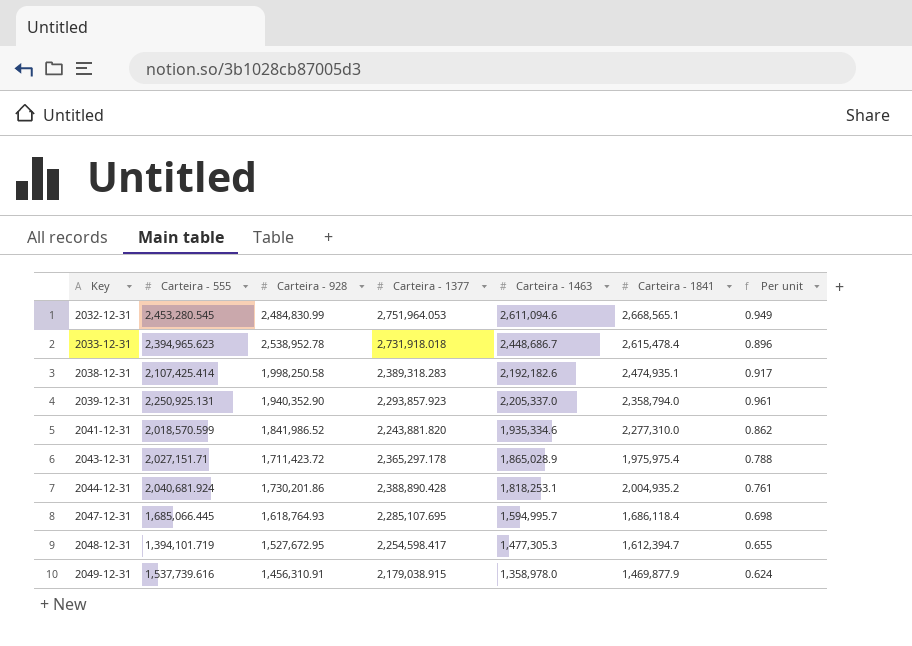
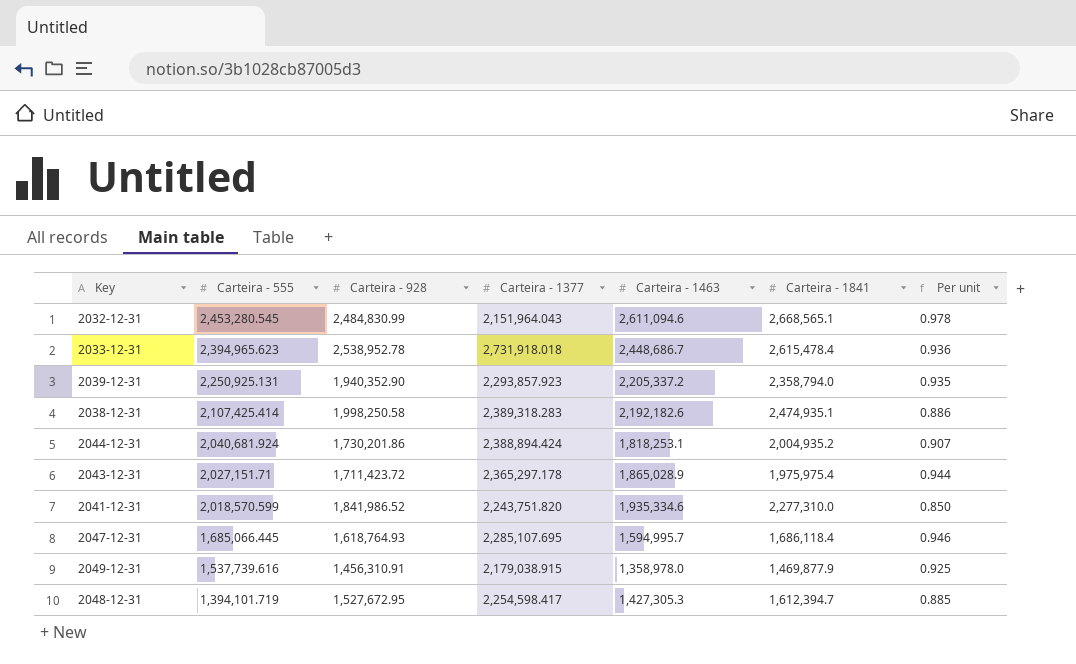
row order: Key ascending -> Carteira - 555 descending
column Per unit | formula: [Carteira - 1463] / [Carteira - 1377] -> [Carteira - 1463] / [Carteira - 1841]
2032-12-31 | Carteira - 1377: 2,751,964.053 -> 2,151,964.043
2039-12-31 | Carteira - 1463: 2,205,337.0 -> 2,205,337.2
2044-12-31 | Carteira - 1377: 2,388,890.428 -> 2,388,894.424
2041-12-31 | Carteira - 1377: 2,243,881.820 -> 2,243,751.820
2048-12-31 | Carteira - 1463: 1,477,305.3 -> 1,427,305.3

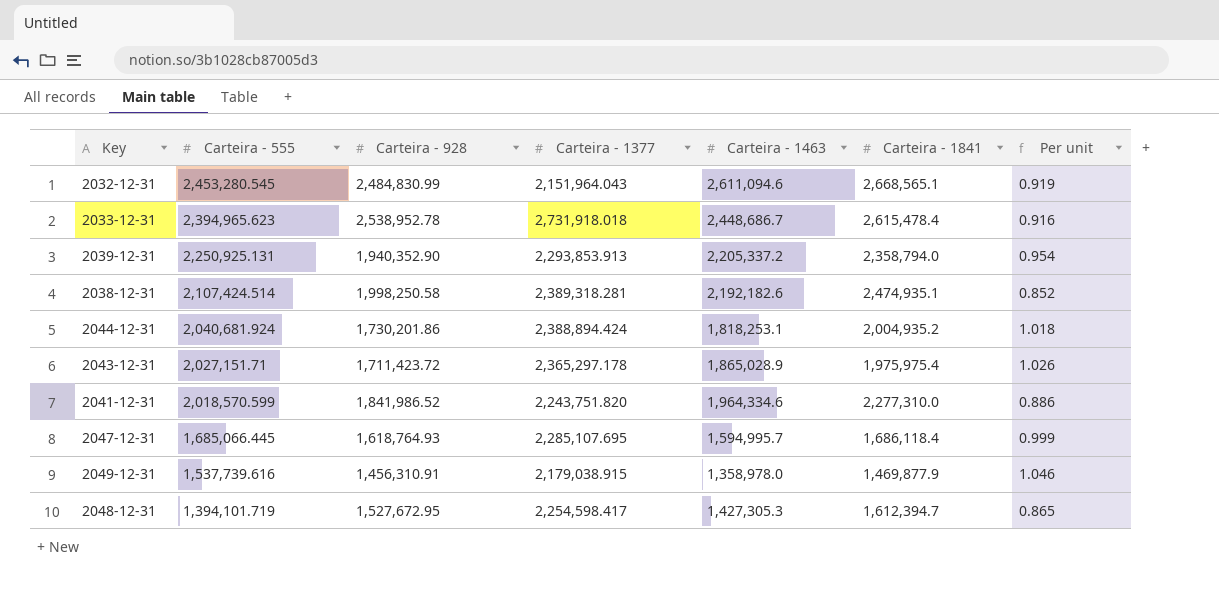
column Per unit | formula: [Carteira - 1463] / [Carteira - 1841] -> [Carteira - 555] / [Carteira - 1841]
2039-12-31 | Carteira - 1377: 2,293,857.923 -> 2,293,853.913
2038-12-31 | Carteira - 555: 2,107,425.414 -> 2,107,424.514
2038-12-31 | Carteira - 1377: 2,389,318.283 -> 2,389,318.281
2041-12-31 | Carteira - 1463: 1,935,334.6 -> 1,964,334.6

